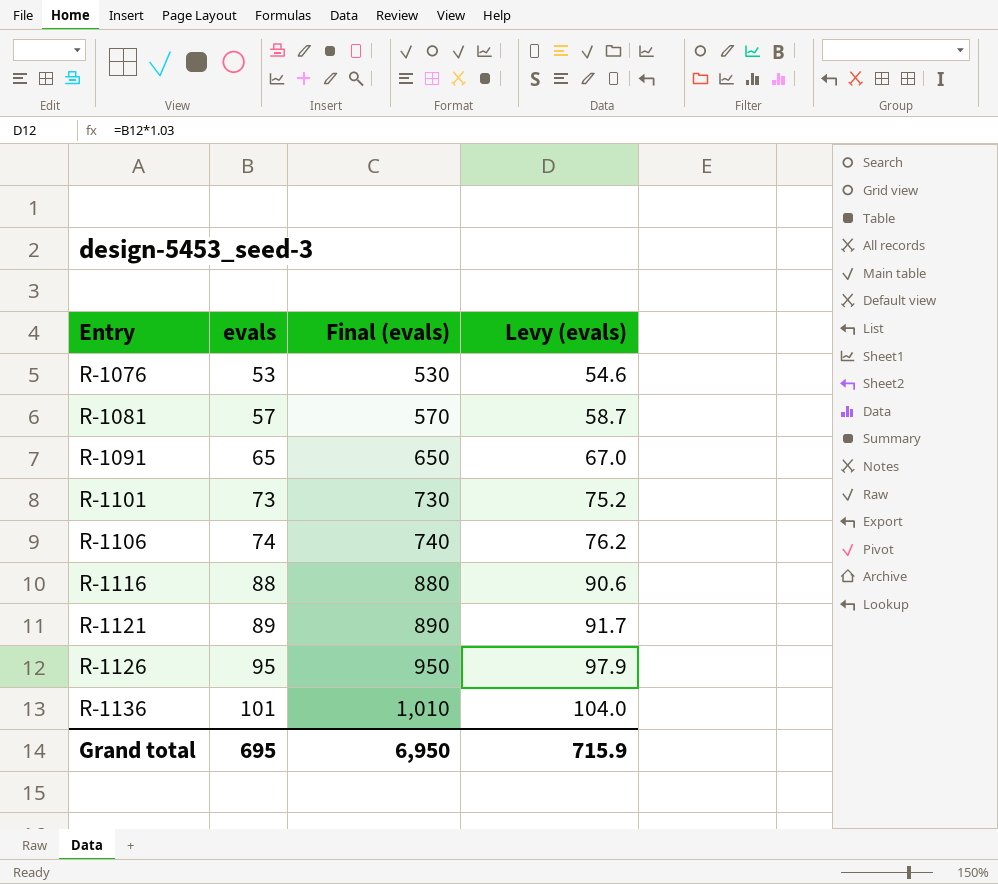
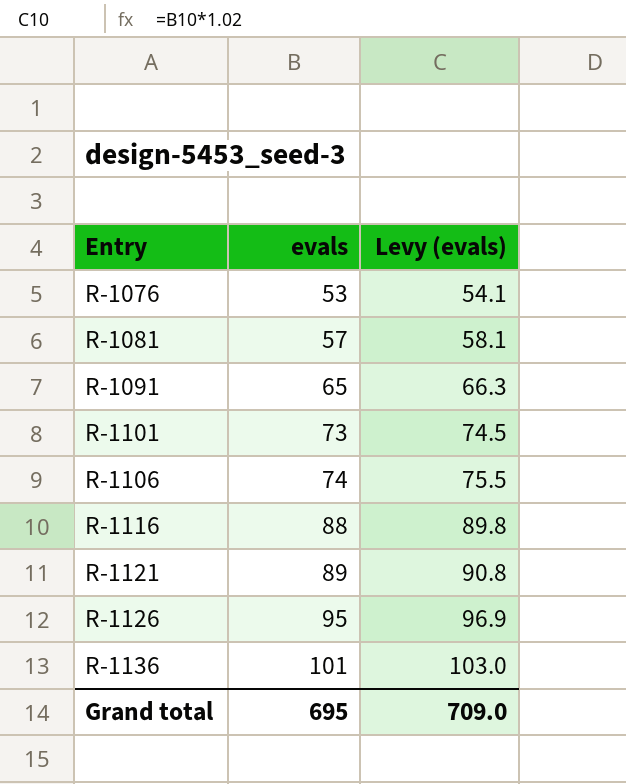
column Final (evals) | formula: [evals] * 10 -> none
column Levy (evals) | formula: [evals] * 1.03 -> [evals] * 1.02
Grand total | Levy (evals): 715.9 -> 709.0

